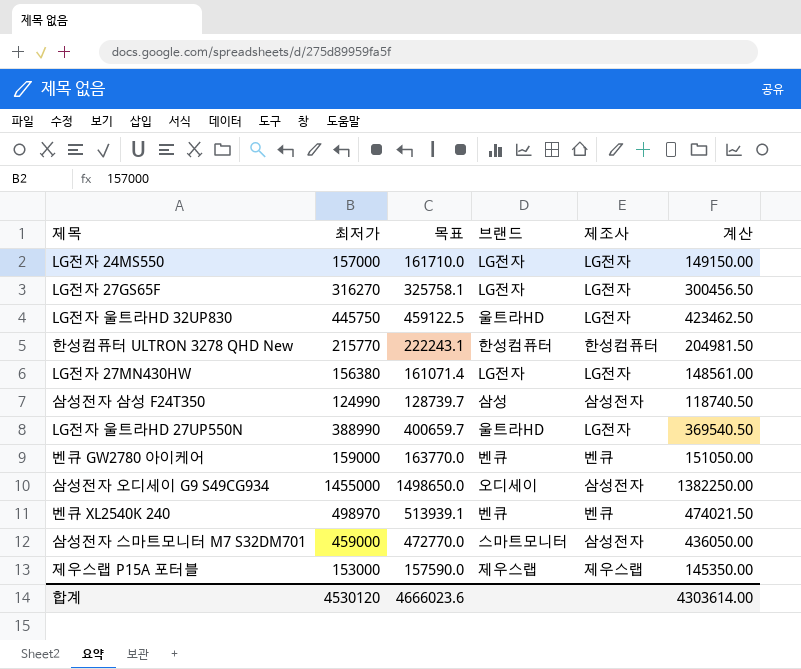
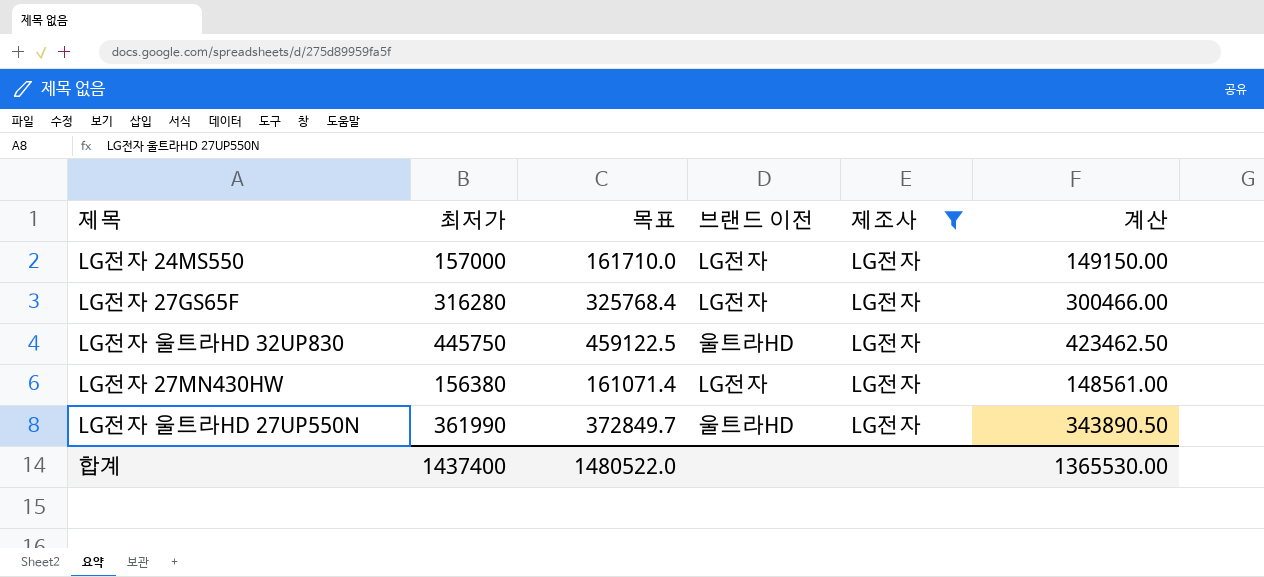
filter: none -> 제조사 = LG전자
column name: 브랜드 -> 브랜드 이전
LG전자 27GS65F | 최저가: 316270 -> 316280
LG전자 27GS65F | 목표: 325758.1 -> 325768.4
LG전자 27GS65F | 계산: 300456.50 -> 300466.00
LG전자 울트라HD 27UP550N | 최저가: 388990 -> 361990
LG전자 울트라HD 27UP550N | 목표: 400659.7 -> 372849.7
LG전자 울트라HD 27UP550N | 계산: 369540.50 -> 343890.50
합계 | 최저가: 4530120 -> 1437400
합계 | 목표: 4666023.6 -> 1480522.0
합계 | 계산: 4303614.00 -> 1365530.00

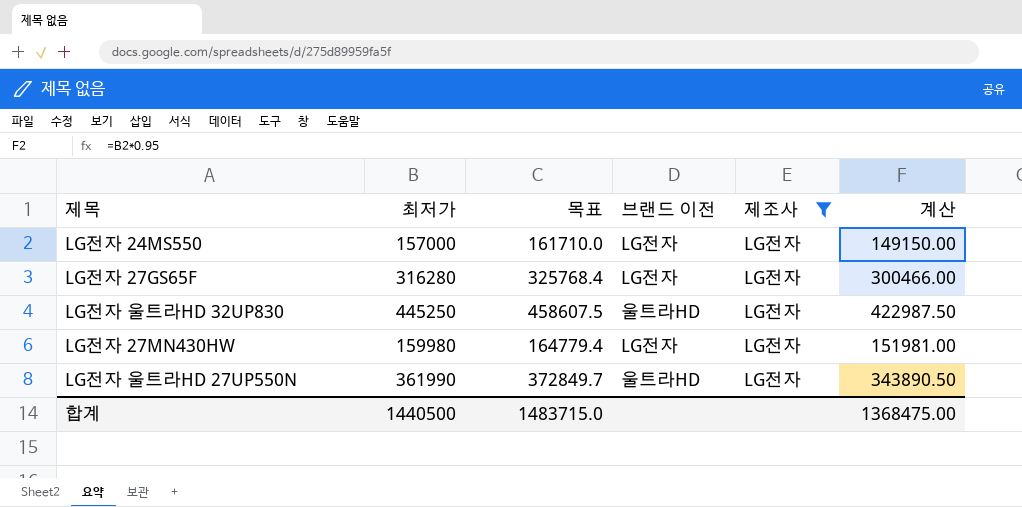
LG전자 울트라HD 32UP830 | 최저가: 445750 -> 445250
LG전자 울트라HD 32UP830 | 목표: 459122.5 -> 458607.5
LG전자 울트라HD 32UP830 | 계산: 423462.50 -> 422987.50
LG전자 27MN430HW | 최저가: 156380 -> 159980
LG전자 27MN430HW | 목표: 161071.4 -> 164779.4
LG전자 27MN430HW | 계산: 148561.00 -> 151981.00
합계 | 최저가: 1437400 -> 1440500
합계 | 목표: 1480522.0 -> 1483715.0
합계 | 계산: 1365530.00 -> 1368475.00

